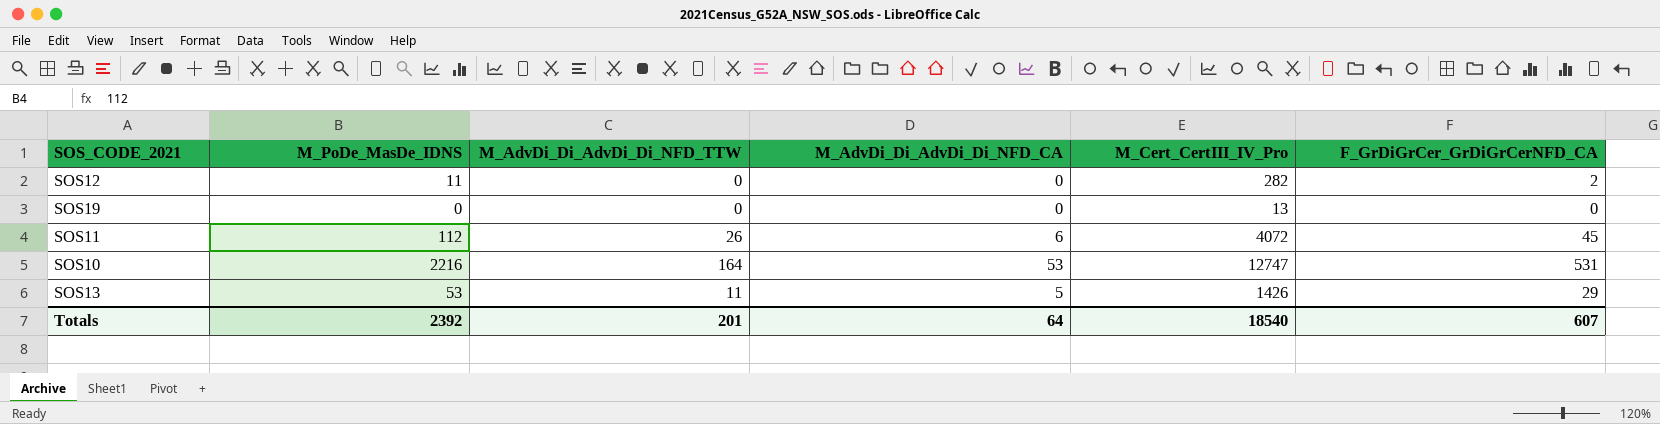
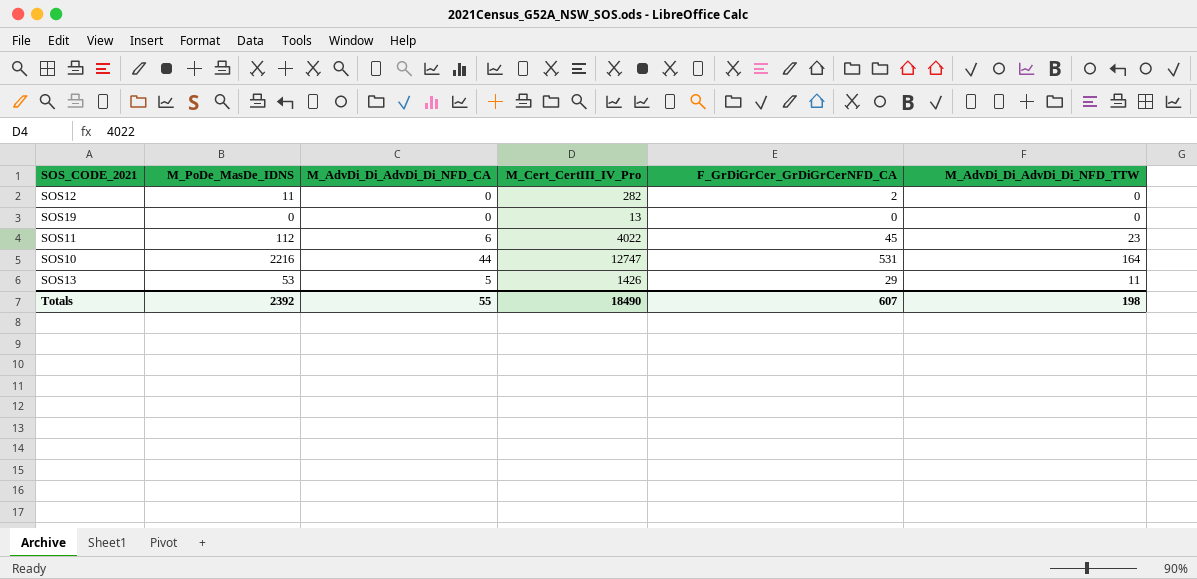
column M_AdvDi_Di_AdvDi_Di_NFD_TTW | position: 3 -> 6
SOS11 | M_Cert_CertIII_IV_Pro: 4072 -> 4022
SOS11 | M_AdvDi_Di_AdvDi_Di_NFD_TTW: 26 -> 23
SOS10 | M_AdvDi_Di_AdvDi_Di_NFD_CA: 53 -> 44
Totals | M_AdvDi_Di_AdvDi_Di_NFD_CA: 64 -> 55
Totals | M_Cert_CertIII_IV_Pro: 18540 -> 18490
Totals | M_AdvDi_Di_AdvDi_Di_NFD_TTW: 201 -> 198

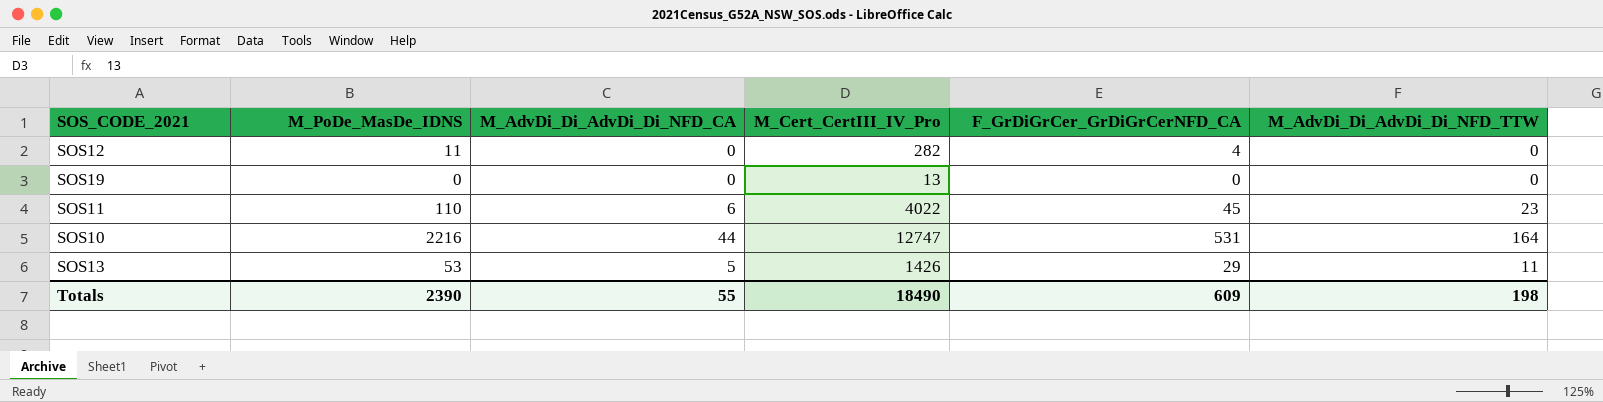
SOS12 | F_GrDiGrCer_GrDiGrCerNFD_CA: 2 -> 4
SOS11 | M_PoDe_MasDe_IDNS: 112 -> 110
Totals | M_PoDe_MasDe_IDNS: 2392 -> 2390
Totals | F_GrDiGrCer_GrDiGrCerNFD_CA: 607 -> 609

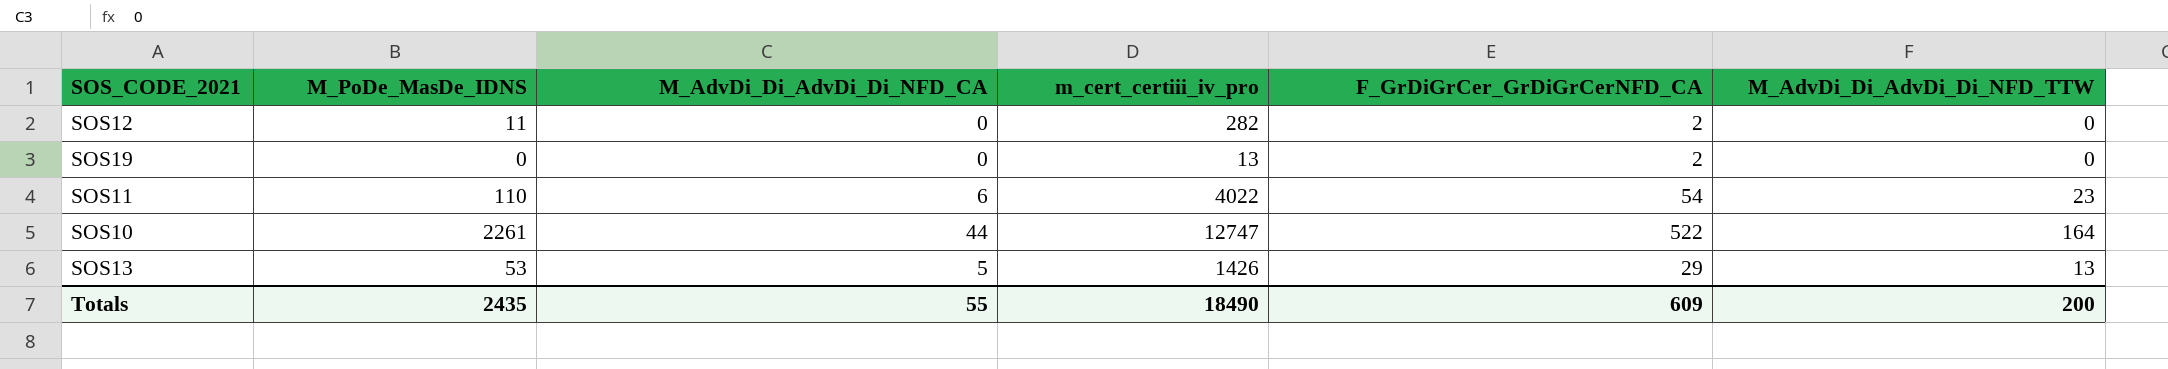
column name: M_Cert_CertIII_IV_Pro -> m_cert_certiii_iv_pro
SOS12 | F_GrDiGrCer_GrDiGrCerNFD_CA: 4 -> 2
SOS19 | F_GrDiGrCer_GrDiGrCerNFD_CA: 0 -> 2
SOS11 | F_GrDiGrCer_GrDiGrCerNFD_CA: 45 -> 54
SOS10 | M_PoDe_MasDe_IDNS: 2216 -> 2261
SOS10 | F_GrDiGrCer_GrDiGrCerNFD_CA: 531 -> 522
SOS13 | M_AdvDi_Di_AdvDi_Di_NFD_TTW: 11 -> 13
Totals | M_PoDe_MasDe_IDNS: 2390 -> 2435
Totals | M_AdvDi_Di_AdvDi_Di_NFD_TTW: 198 -> 200

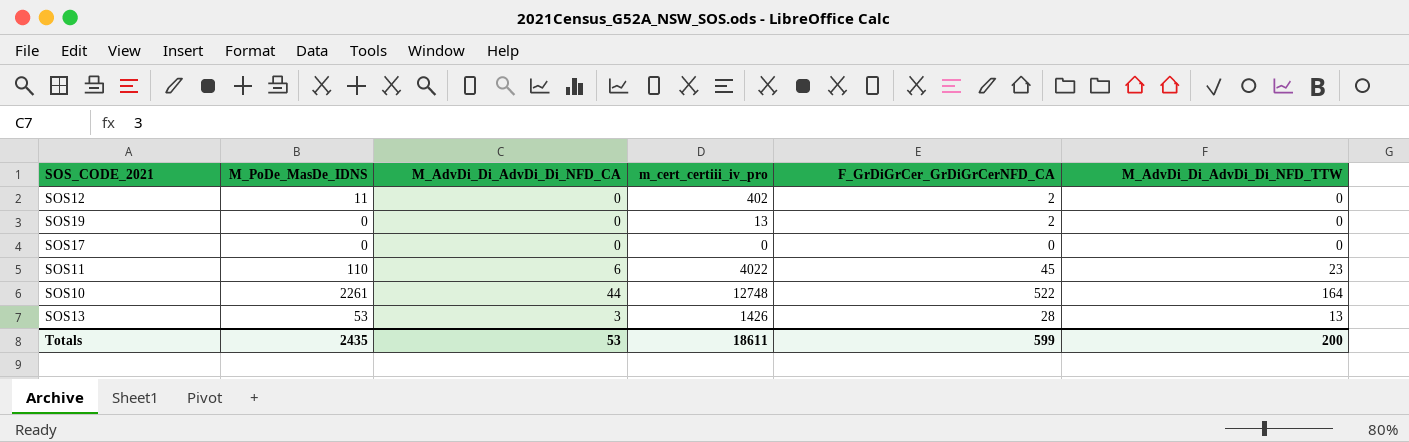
SOS12 | m_cert_certiii_iv_pro: 282 -> 402
row SOS17: none -> 0 | 0 | 0 | 0 | 0
SOS11 | F_GrDiGrCer_GrDiGrCerNFD_CA: 54 -> 45
SOS10 | m_cert_certiii_iv_pro: 12747 -> 12748
SOS13 | M_AdvDi_Di_AdvDi_Di_NFD_CA: 5 -> 3
SOS13 | F_GrDiGrCer_GrDiGrCerNFD_CA: 29 -> 28
Totals | M_AdvDi_Di_AdvDi_Di_NFD_CA: 55 -> 53
Totals | m_cert_certiii_iv_pro: 18490 -> 18611
Totals | F_GrDiGrCer_GrDiGrCerNFD_CA: 609 -> 599

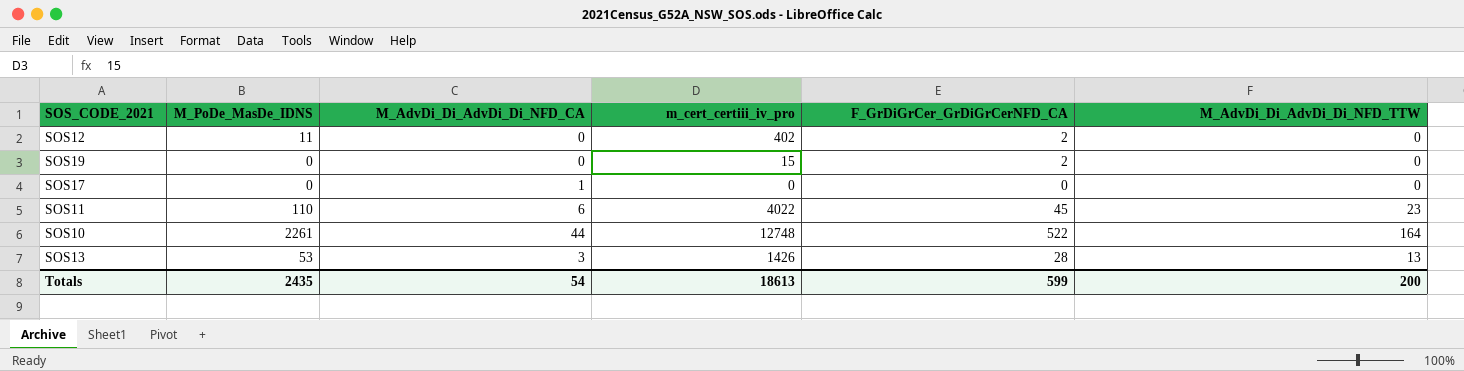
SOS19 | m_cert_certiii_iv_pro: 13 -> 15
SOS17 | M_AdvDi_Di_AdvDi_Di_NFD_CA: 0 -> 1
Totals | M_AdvDi_Di_AdvDi_Di_NFD_CA: 53 -> 54
Totals | m_cert_certiii_iv_pro: 18611 -> 18613

